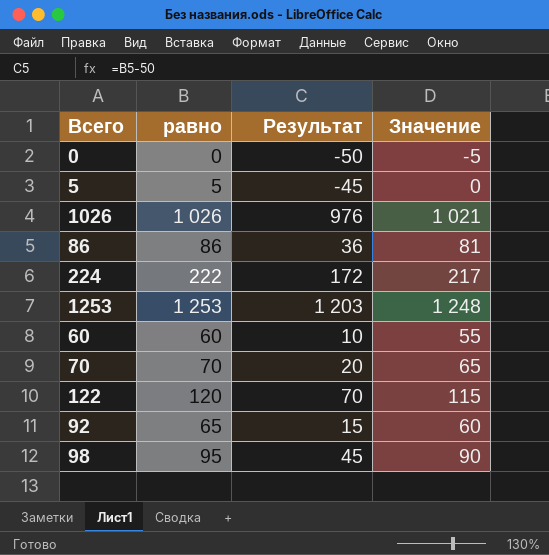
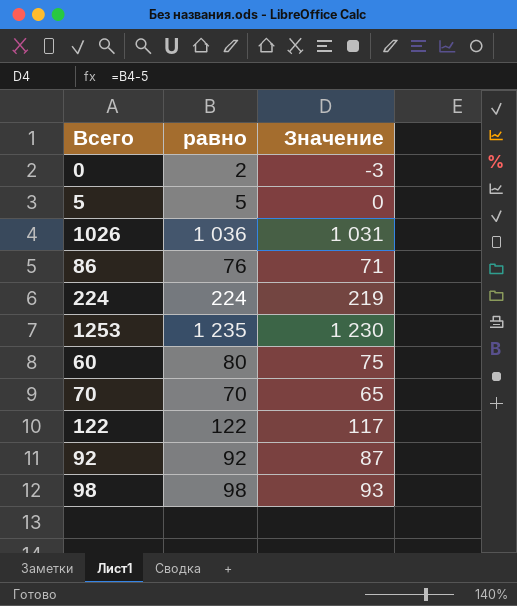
column Результат | formula: [равно] - 50 -> none
0 | равно: 0 -> 2
0 | Значение: -5 -> -3
1026 | равно: 1 026 -> 1 036
1026 | Значение: 1 021 -> 1 031
86 | равно: 86 -> 76
86 | Значение: 81 -> 71
224 | равно: 222 -> 224
224 | Значение: 217 -> 219
1253 | равно: 1 253 -> 1 235
1253 | Значение: 1 248 -> 1 230
60 | равно: 60 -> 80
60 | Значение: 55 -> 75
122 | равно: 120 -> 122
122 | Значение: 115 -> 117
92 | равно: 65 -> 92
92 | Значение: 60 -> 87
98 | равно: 95 -> 98
98 | Значение: 90 -> 93

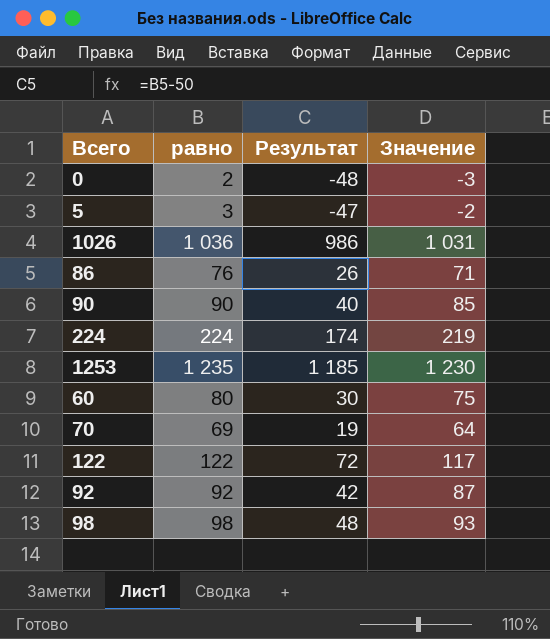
column Результат | formula: none -> [равно] - 50
5 | равно: 5 -> 3
5 | Значение: 0 -> -2
row 90: none -> 90 | 40 | 85
70 | равно: 70 -> 69
70 | Значение: 65 -> 64

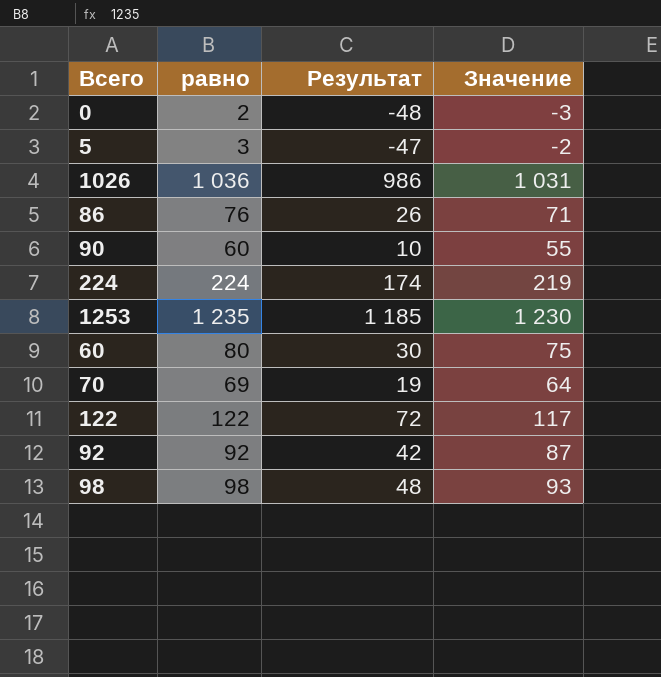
90 | равно: 90 -> 60
90 | Результат: 40 -> 10
90 | Значение: 85 -> 55

